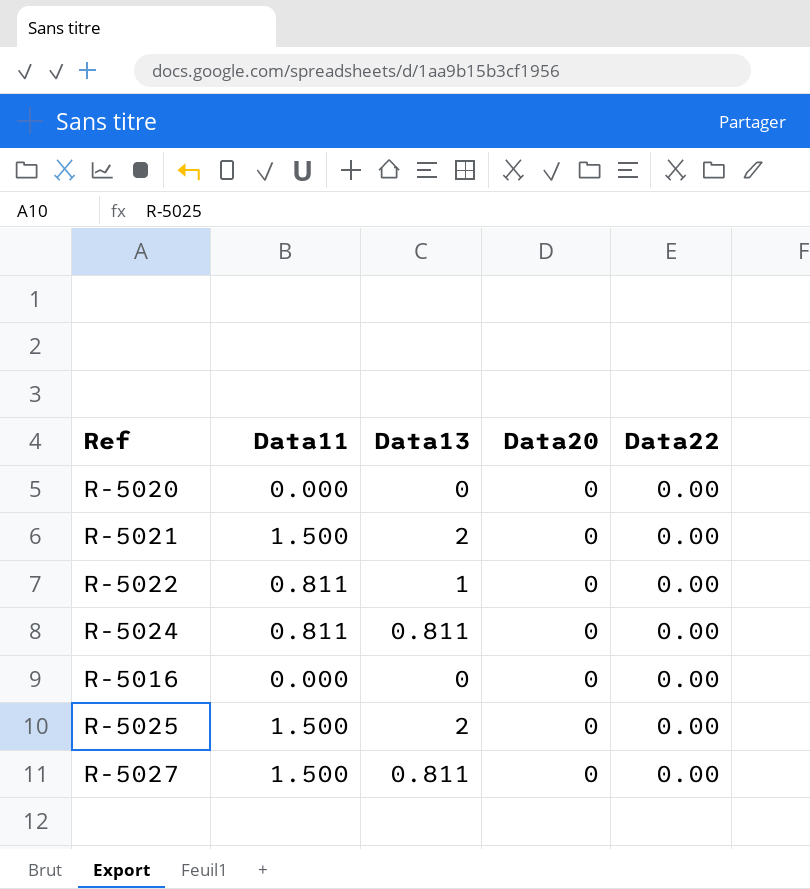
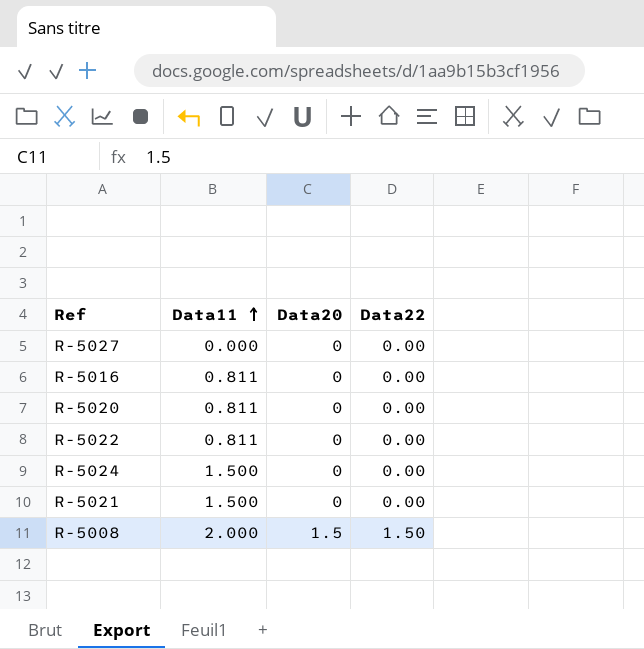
row order: none -> Data11 ascending
column Data13 | position: 3 -> none
row R-5025: 1.500 | 2 | 0 | 0.00 -> none
R-5027 | Data11: 1.500 -> 0.000
R-5016 | Data11: 0.000 -> 0.811
R-5020 | Data11: 0.000 -> 0.811
R-5024 | Data11: 0.811 -> 1.500
row R-5008: none -> 2.000 | 1.5 | 1.50

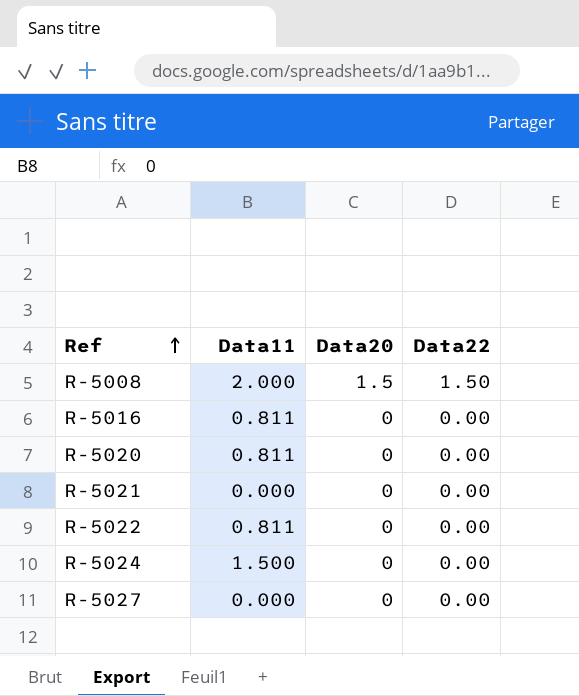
row order: Data11 ascending -> Ref ascending
R-5021 | Data11: 1.500 -> 0.000

